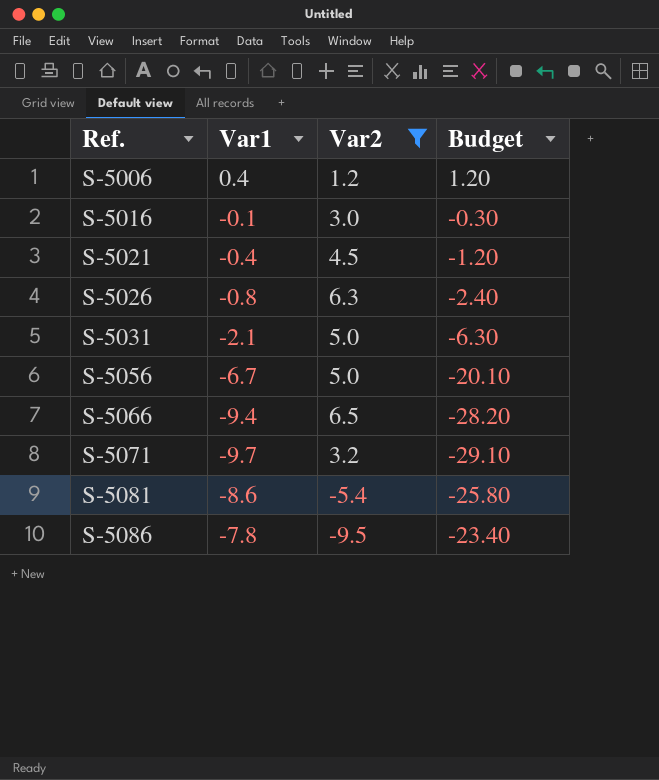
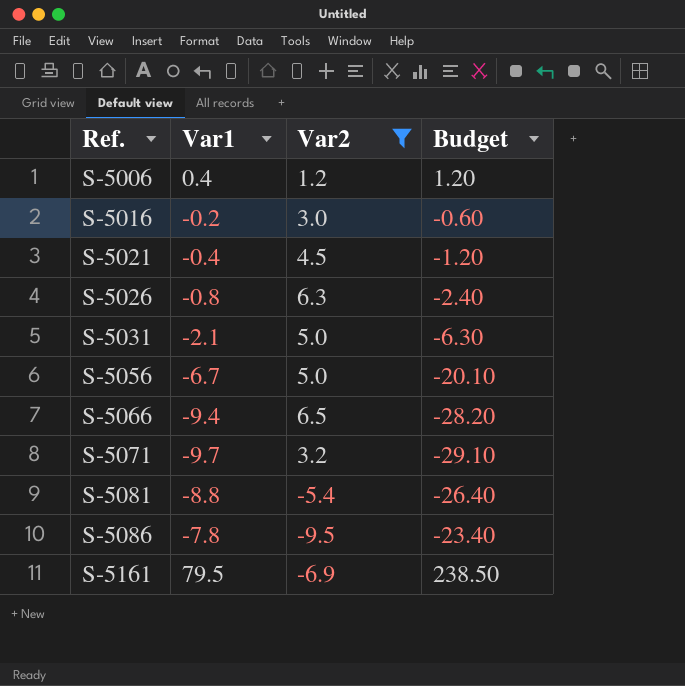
S-5016 | Var1: -0.1 -> -0.2
S-5016 | Budget: -0.30 -> -0.60
S-5081 | Var1: -8.6 -> -8.8
S-5081 | Budget: -25.80 -> -26.40
row S-5161: none -> 79.5 | -6.9 | 238.50

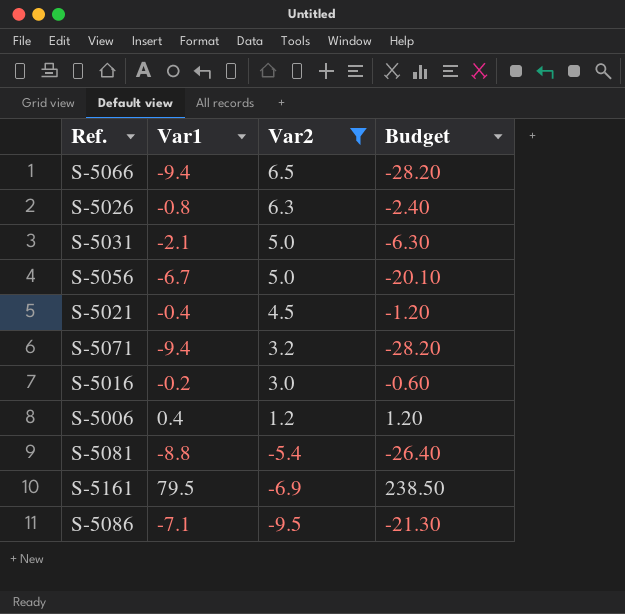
row order: Ref. ascending -> Var2 descending
S-5071 | Var1: -9.7 -> -9.4
S-5071 | Budget: -29.10 -> -28.20
S-5086 | Var1: -7.8 -> -7.1
S-5086 | Budget: -23.40 -> -21.30

